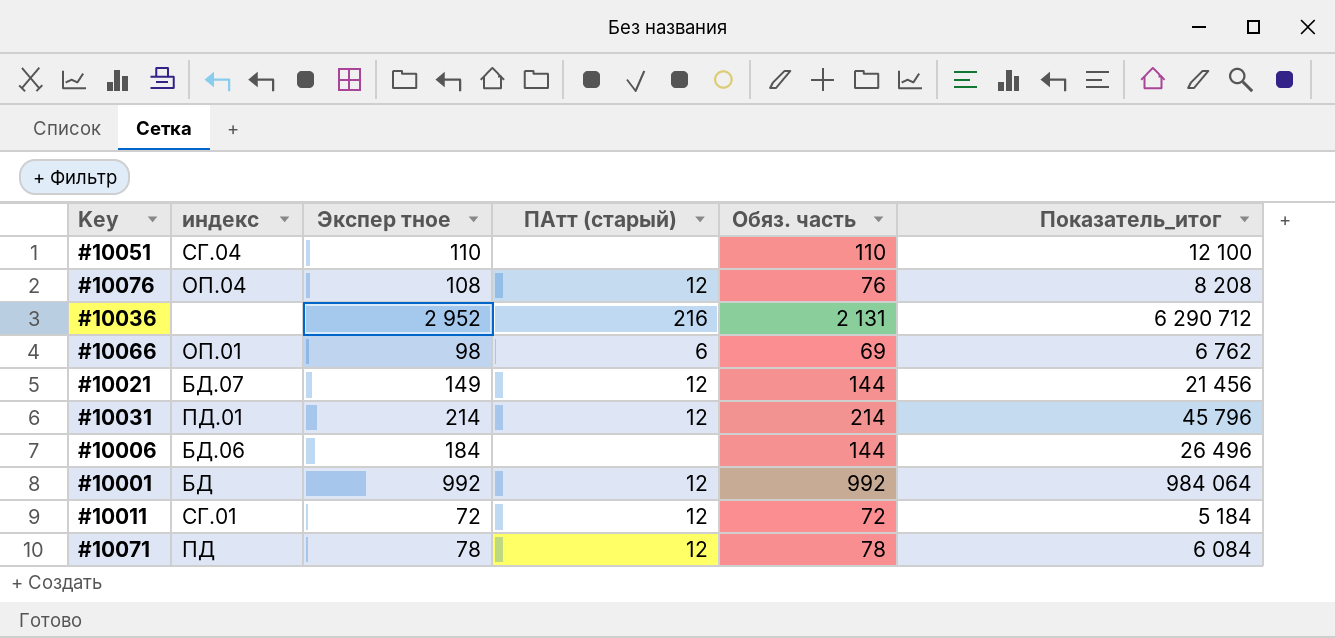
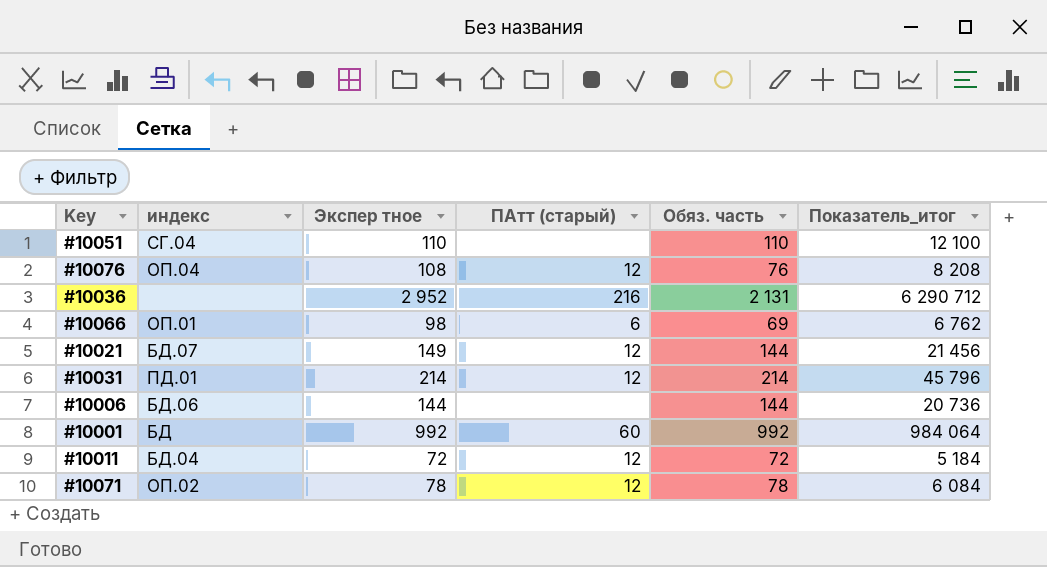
#10006 | Экспер тное: 184 -> 144
#10006 | Показатель_итог: 26 496 -> 20 736
#10001 | ПАтт (старый): 12 -> 60
#10011 | индекс: СГ.01 -> БД.04
#10071 | индекс: ПД -> ОП.02

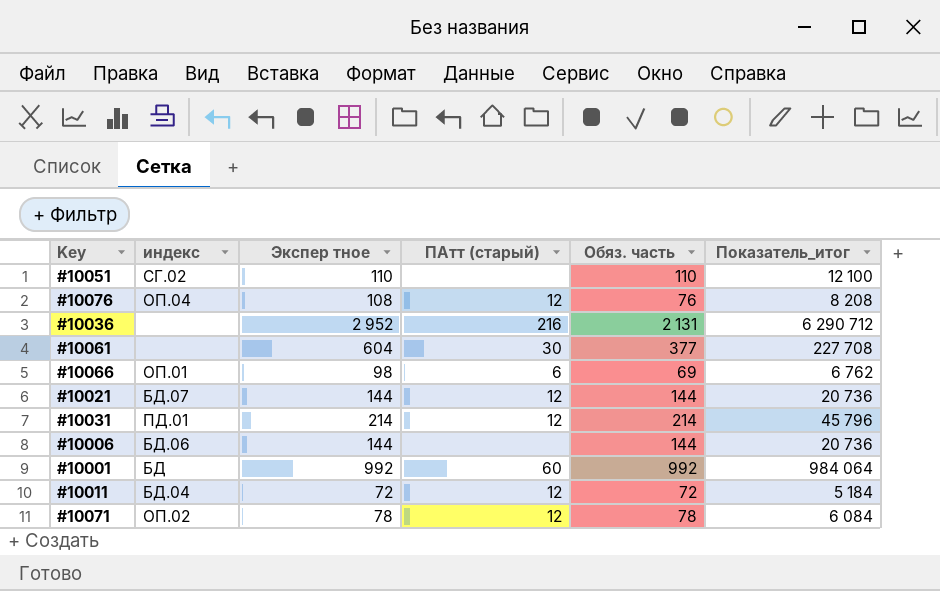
#10051 | индекс: СГ.04 -> СГ.02
row #10061: none -> none | 604 | 30 | 377 | 227 708
#10021 | Экспер тное: 149 -> 144
#10021 | Показатель_итог: 21 456 -> 20 736

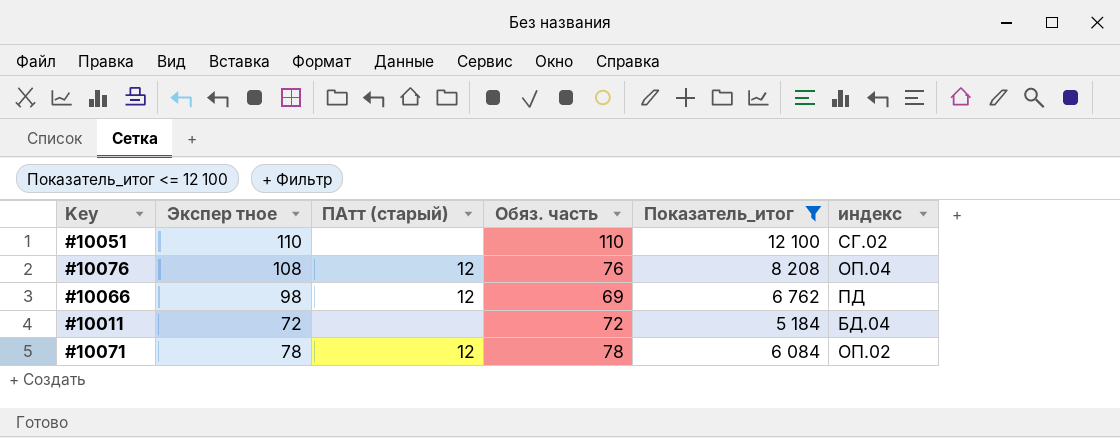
filter: none -> Показатель_итог <= 12 100
column индекс | position: 2 -> 6
#10066 | ПАтт (старый): 6 -> 12
#10066 | индекс: ОП.01 -> ПД
#10011 | ПАтт (старый): 12 -> none

